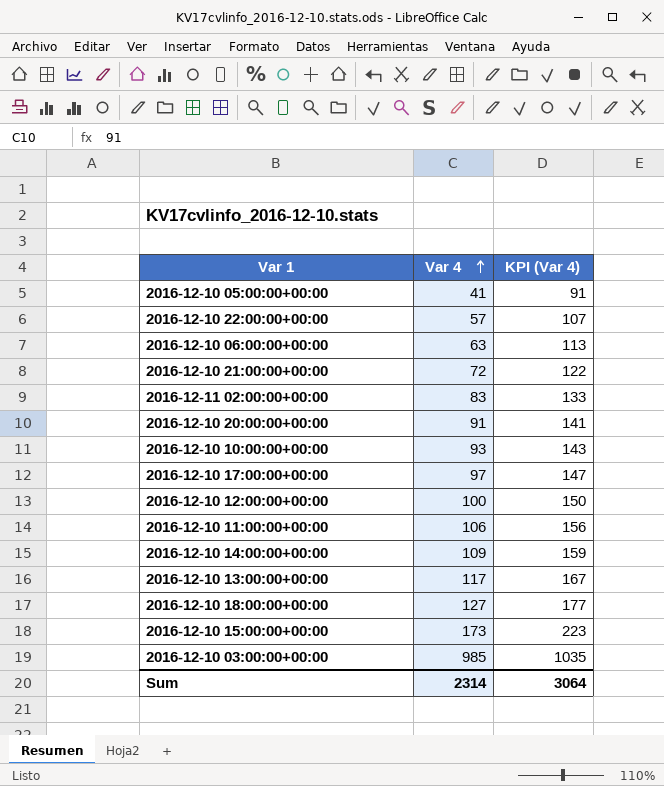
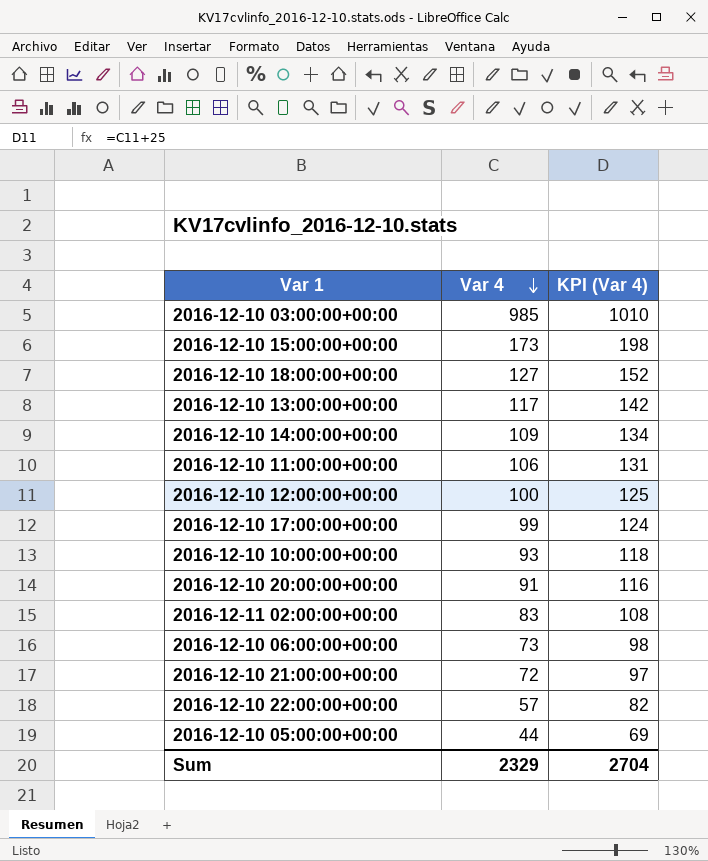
row order: Var 4 ascending -> Var 4 descending
column KPI (Var 4) | formula: [Var 4] + 50 -> [Var 4] + 25
2016-12-10 17:00:00+00:00 | Var 4: 97 -> 99
2016-12-10 06:00:00+00:00 | Var 4: 63 -> 73
2016-12-10 05:00:00+00:00 | Var 4: 41 -> 44
Sum | Var 4: 2314 -> 2329
Sum | KPI (Var 4): 3064 -> 2704

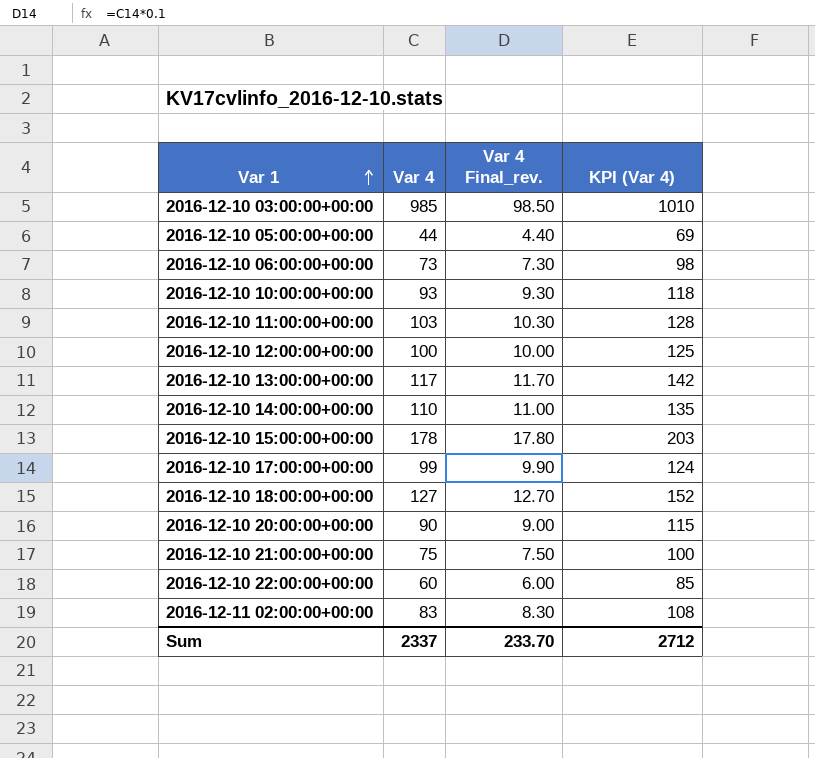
row order: Var 4 descending -> Var 1 ascending
column Var 4 Final_rev. | formula: none -> [Var 4] * 0.1
2016-12-10 11:00:00+00:00 | Var 4: 106 -> 103
2016-12-10 11:00:00+00:00 | KPI (Var 4): 131 -> 128
2016-12-10 14:00:00+00:00 | Var 4: 109 -> 110
2016-12-10 14:00:00+00:00 | KPI (Var 4): 134 -> 135
2016-12-10 15:00:00+00:00 | Var 4: 173 -> 178
2016-12-10 15:00:00+00:00 | KPI (Var 4): 198 -> 203
2016-12-10 20:00:00+00:00 | Var 4: 91 -> 90
2016-12-10 20:00:00+00:00 | KPI (Var 4): 116 -> 115
2016-12-10 21:00:00+00:00 | Var 4: 72 -> 75
2016-12-10 21:00:00+00:00 | KPI (Var 4): 97 -> 100
2016-12-10 22:00:00+00:00 | Var 4: 57 -> 60
2016-12-10 22:00:00+00:00 | KPI (Var 4): 82 -> 85
Sum | Var 4: 2329 -> 2337
Sum | KPI (Var 4): 2704 -> 2712

